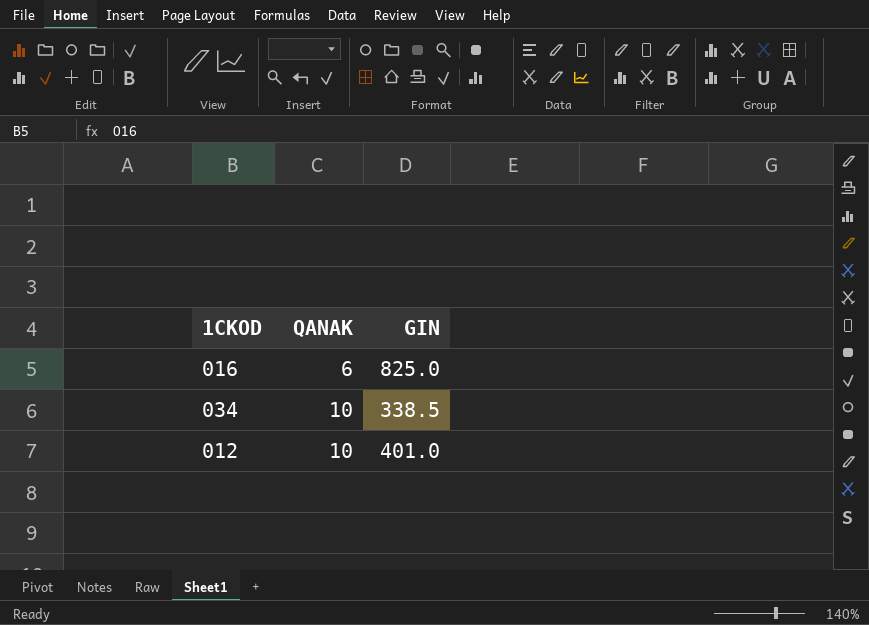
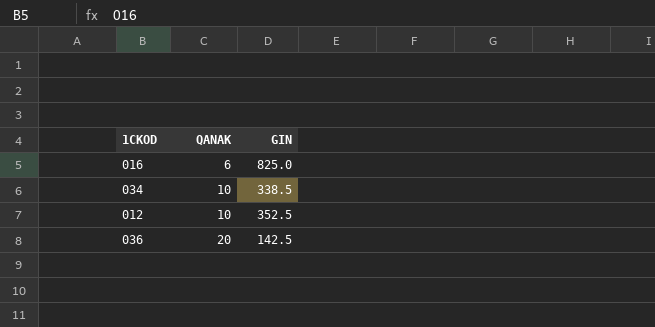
012 | GIN: 401.0 -> 352.5
row 036: none -> 20 | 142.5

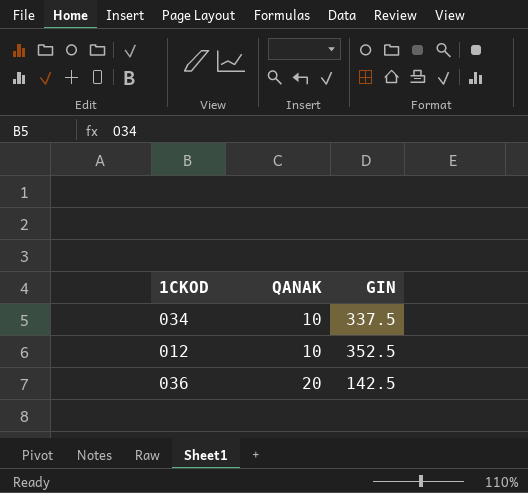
row 016: 6 | 825.0 -> none
034 | GIN: 338.5 -> 337.5

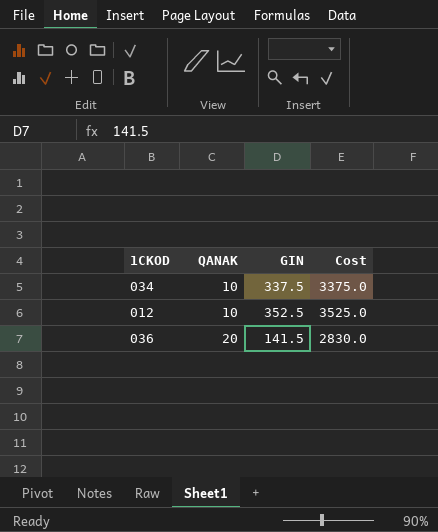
column Cost | formula: none -> [QANAK] * [GIN]
036 | GIN: 142.5 -> 141.5

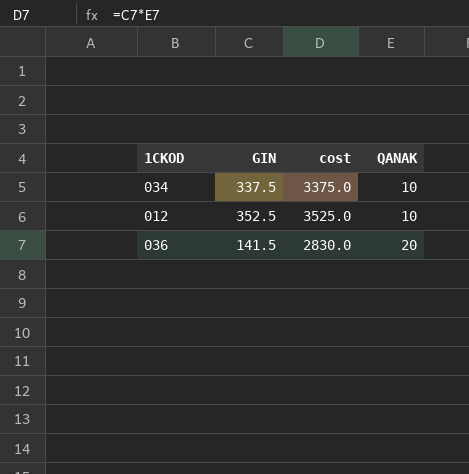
column name: Cost -> cost
column QANAK | position: 2 -> 4

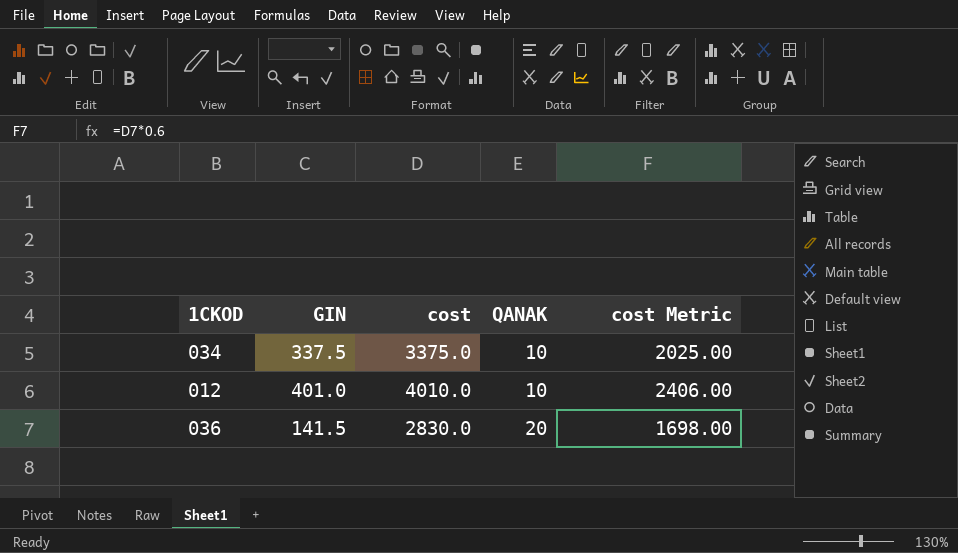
column cost Metric | formula: none -> [cost] * 0.6
012 | GIN: 352.5 -> 401.0
012 | cost: 3525.0 -> 4010.0

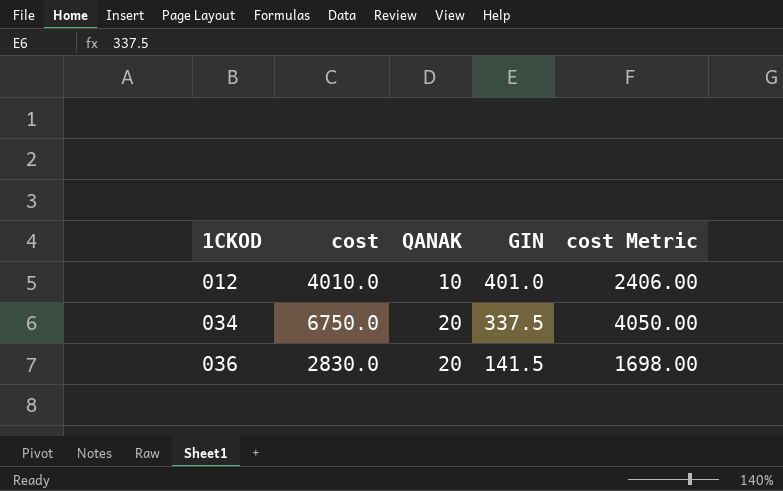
row order: QANAK ascending -> 1CKOD ascending
column GIN | position: 2 -> 4
034 | cost: 3375.0 -> 6750.0
034 | QANAK: 10 -> 20
034 | cost Metric: 2025.00 -> 4050.00

